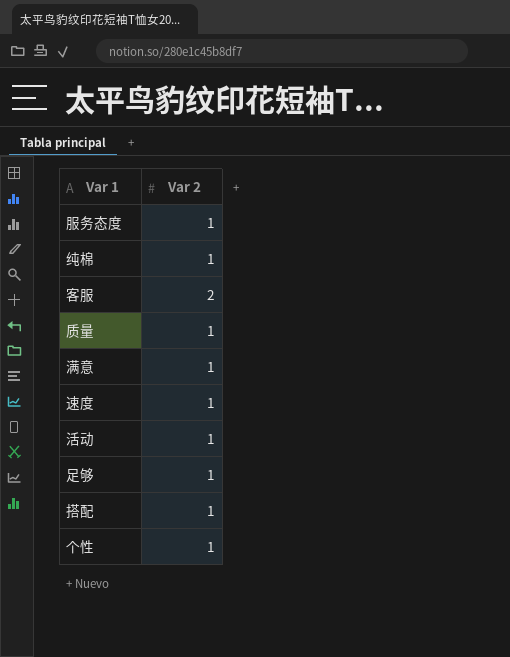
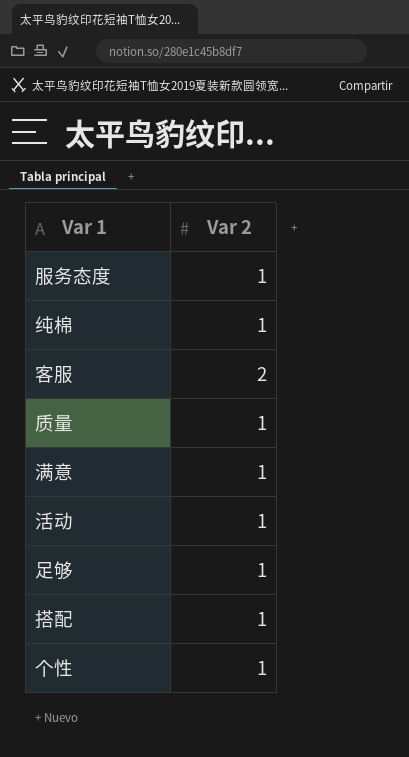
row 速度: 1 -> none

